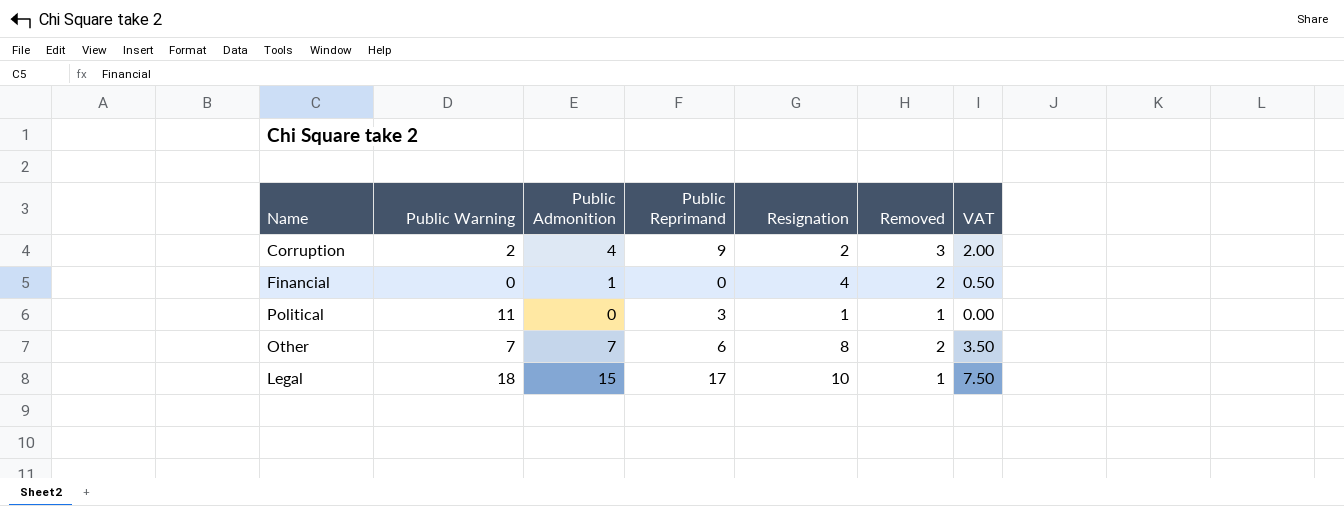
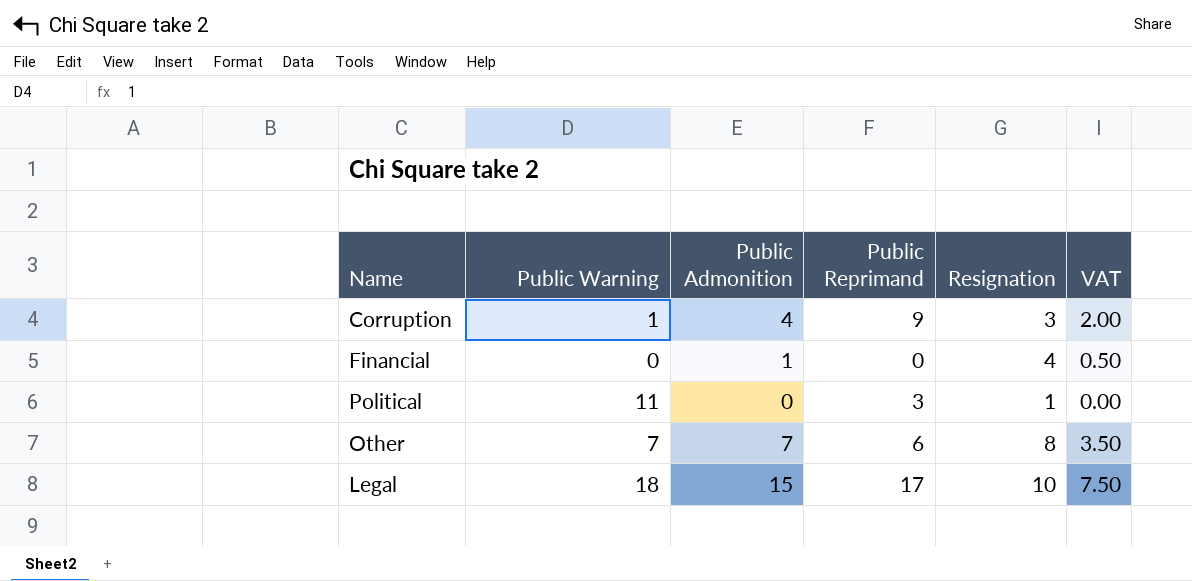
column Removed | position: 6 -> none
Corruption | Public Warning: 2 -> 1
Corruption | Resignation: 2 -> 3

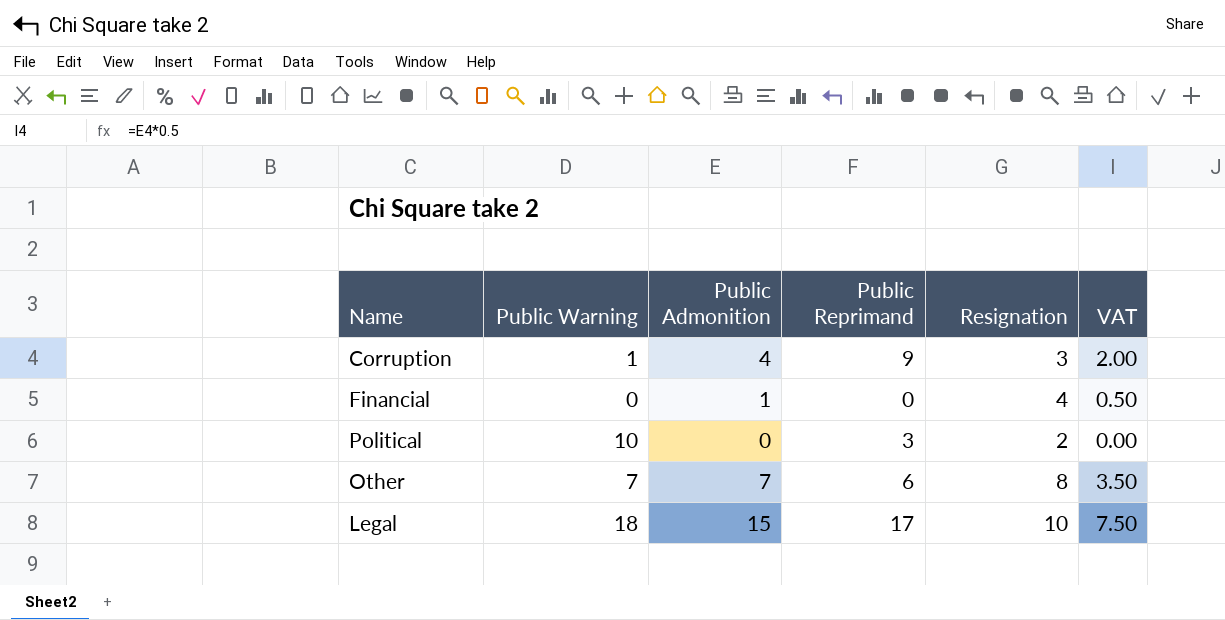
Political | Public Warning: 11 -> 10
Political | Resignation: 1 -> 2

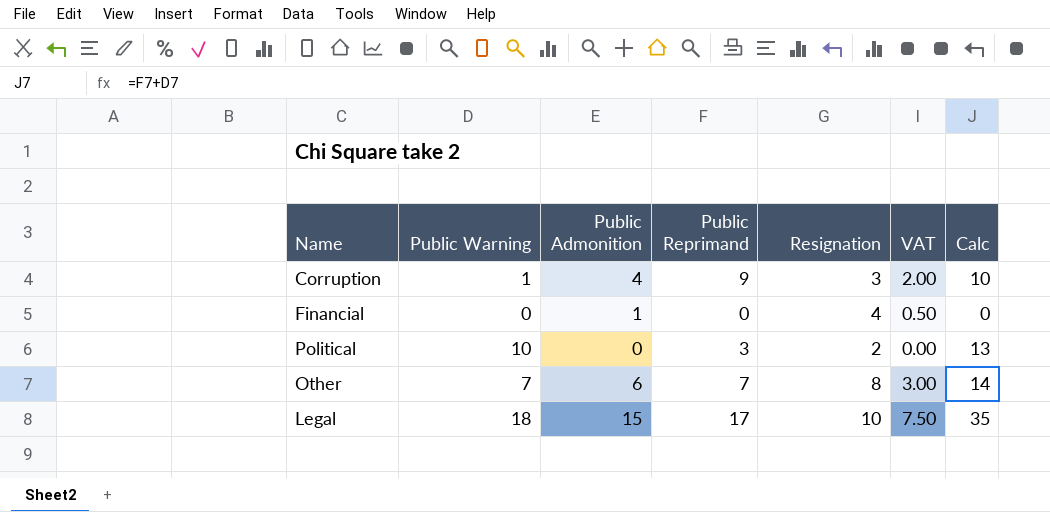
column Calc | formula: none -> [Public Warning] + [Public Reprimand]
Other | Public Admonition: 7 -> 6
Other | Public Reprimand: 6 -> 7
Other | VAT: 3.50 -> 3.00

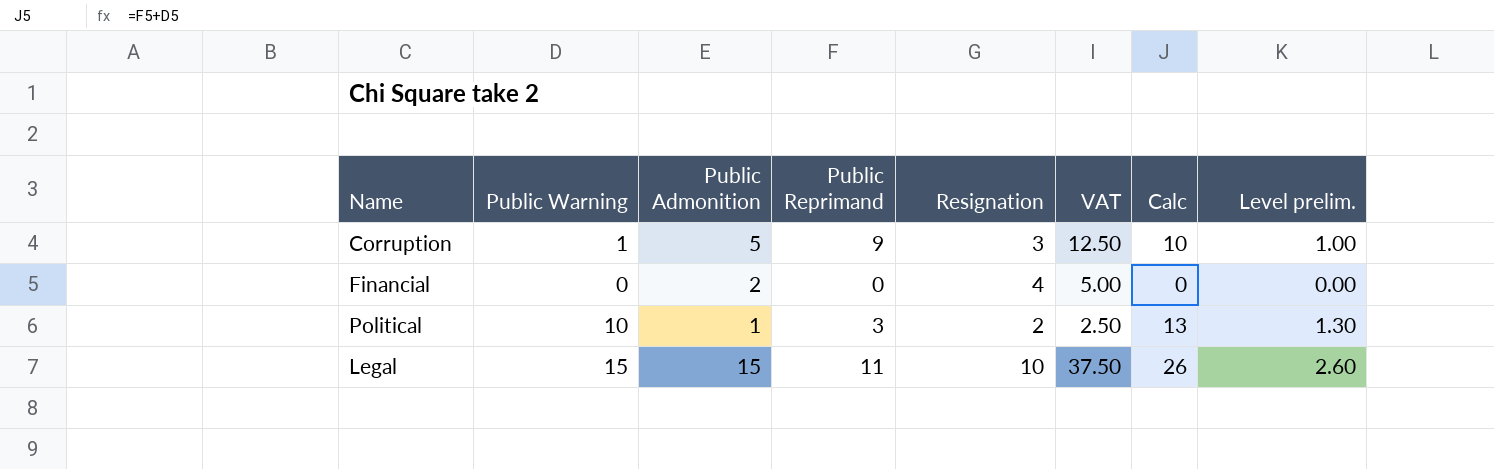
column VAT | formula: [Public Admonition] * 0.5 -> [Public Admonition] * 2.5
column Level prelim. | formula: none -> [Calc] * 0.1
row Other: 7 | 6 | 7 | 8 | 3.00 | 14 -> none
Corruption | Public Admonition: 4 -> 5
Financial | Public Admonition: 1 -> 2
Political | Public Admonition: 0 -> 1
Legal | Public Warning: 18 -> 15
Legal | Public Reprimand: 17 -> 11
Legal | Calc: 35 -> 26

